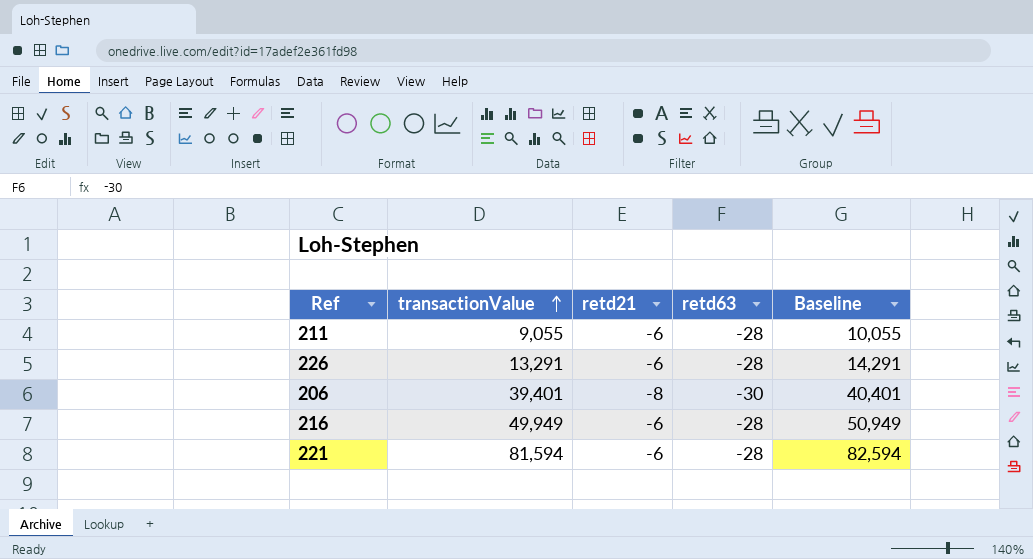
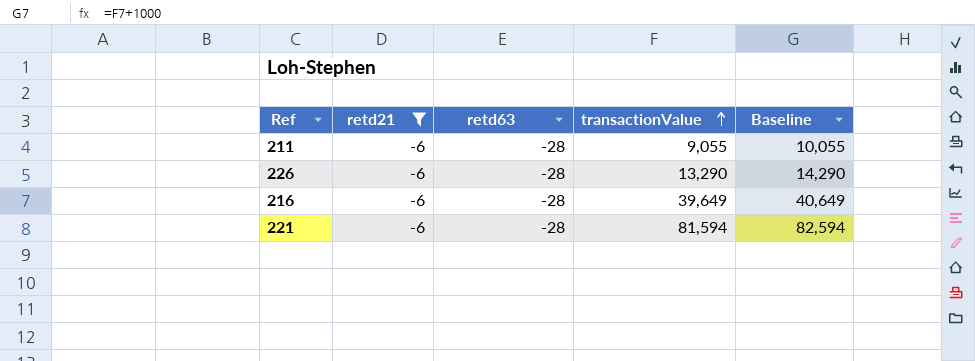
filter: none -> retd21 = -6
column transactionValue | position: 2 -> 4
226 | transactionValue: 13,291 -> 13,290
226 | Baseline: 14,291 -> 14,290
216 | transactionValue: 49,949 -> 39,649
216 | Baseline: 50,949 -> 40,649

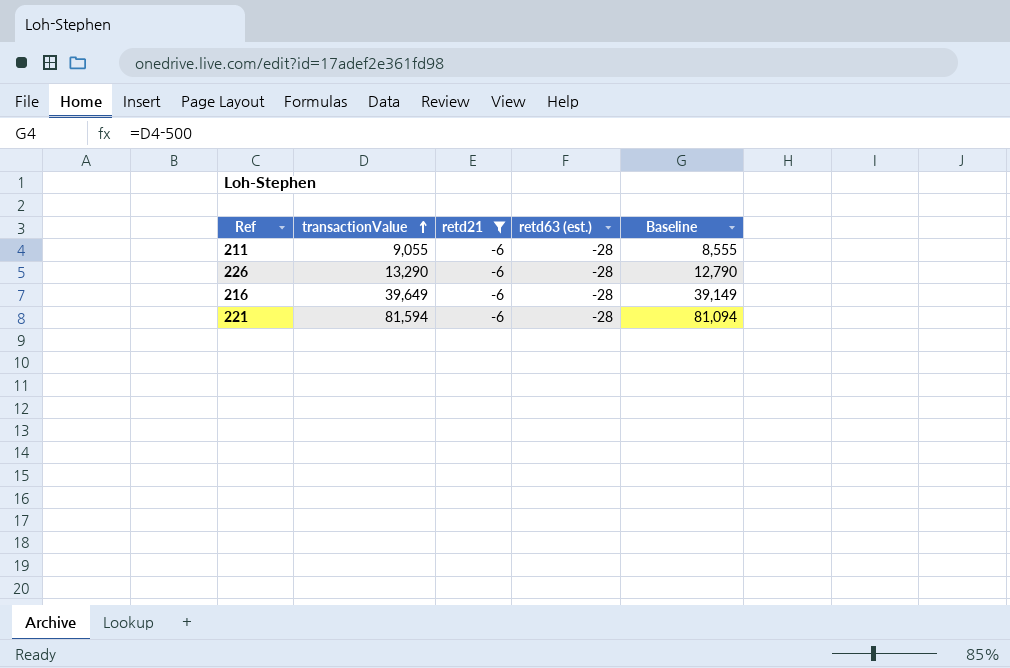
column transactionValue | position: 4 -> 2
column name: retd63 -> retd63 (est.)
column Baseline | formula: [transactionValue] + 1000 -> [transactionValue] - 500

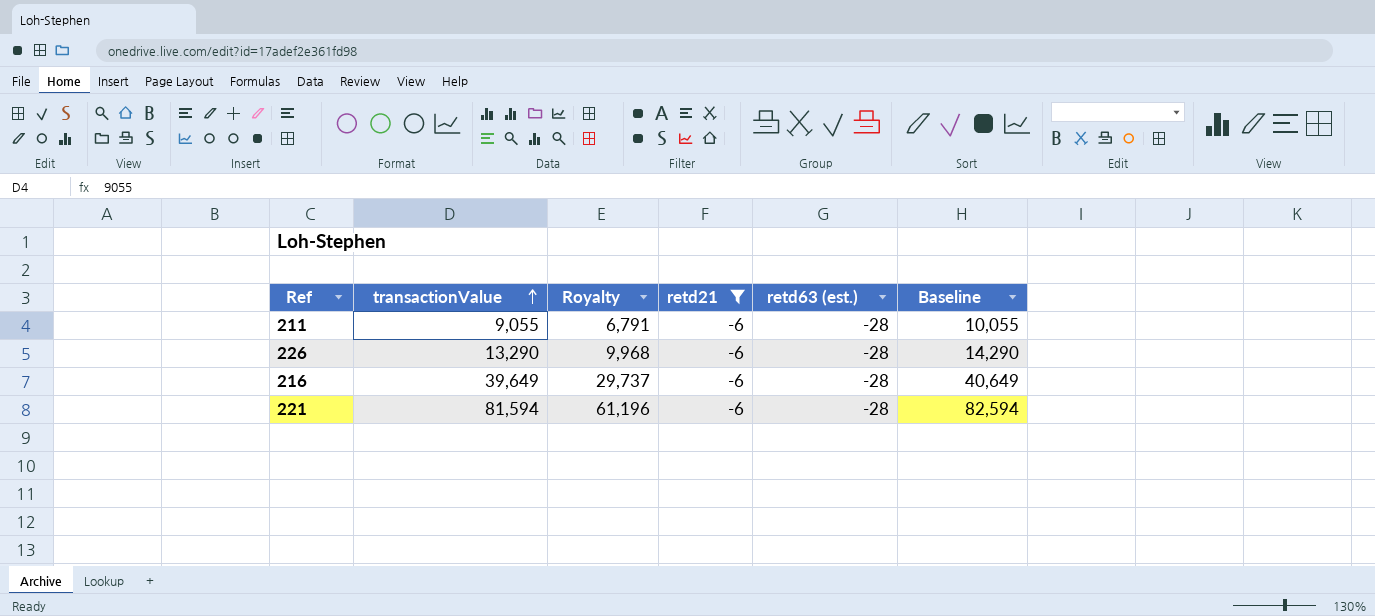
column Royalty | formula: none -> [transactionValue] * 0.75
column Baseline | formula: [transactionValue] - 500 -> [transactionValue] + 1000

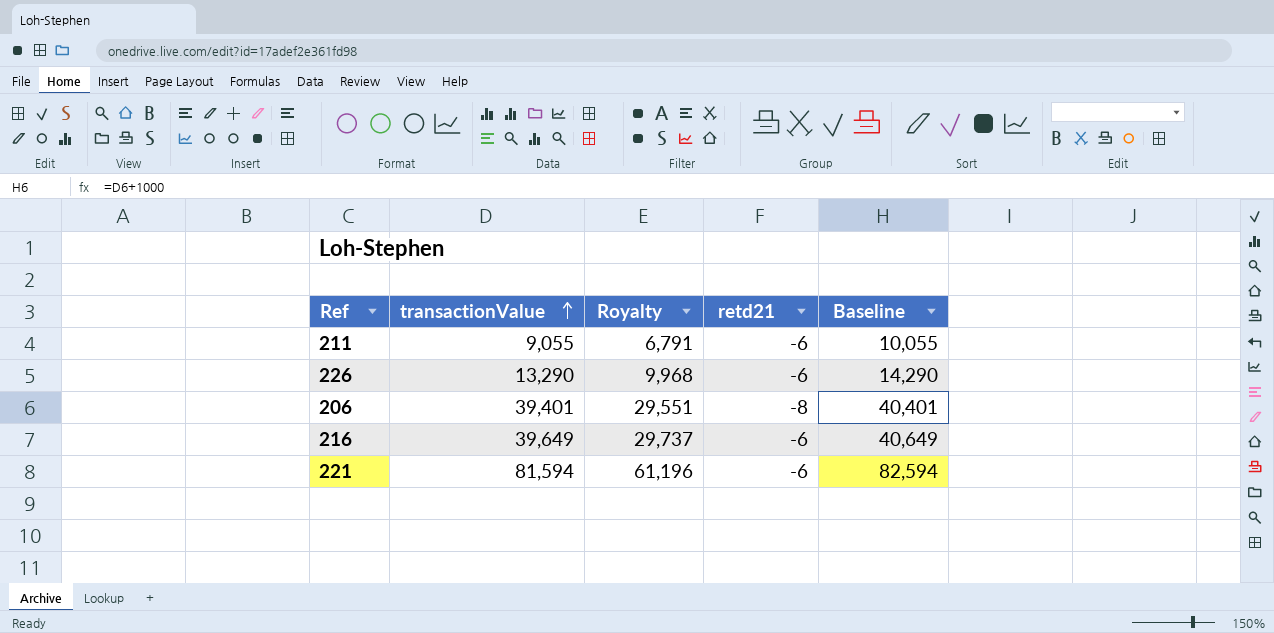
filter: retd21 = -6 -> none
column retd63 (est.) | position: 5 -> none

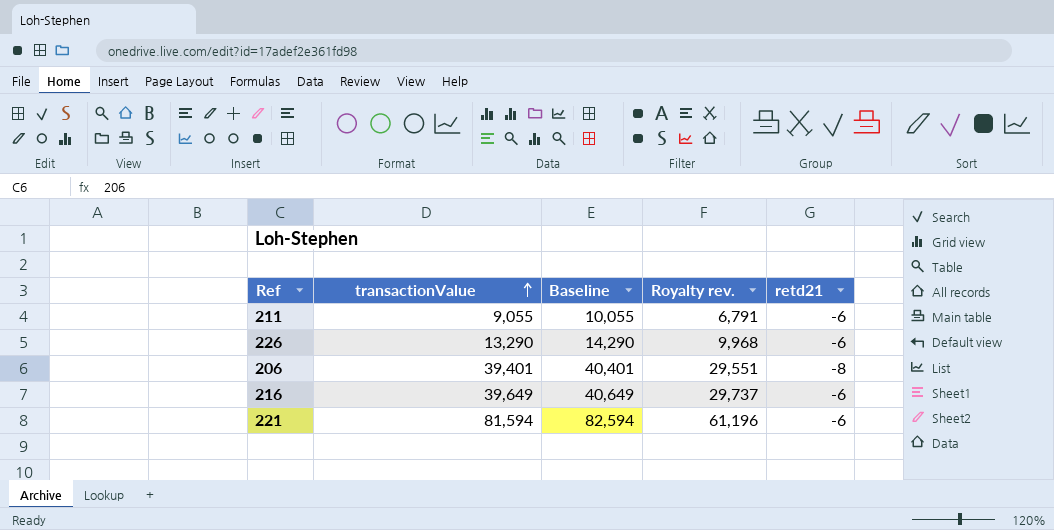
column Baseline | position: 5 -> 3
column name: Royalty -> Royalty rev.

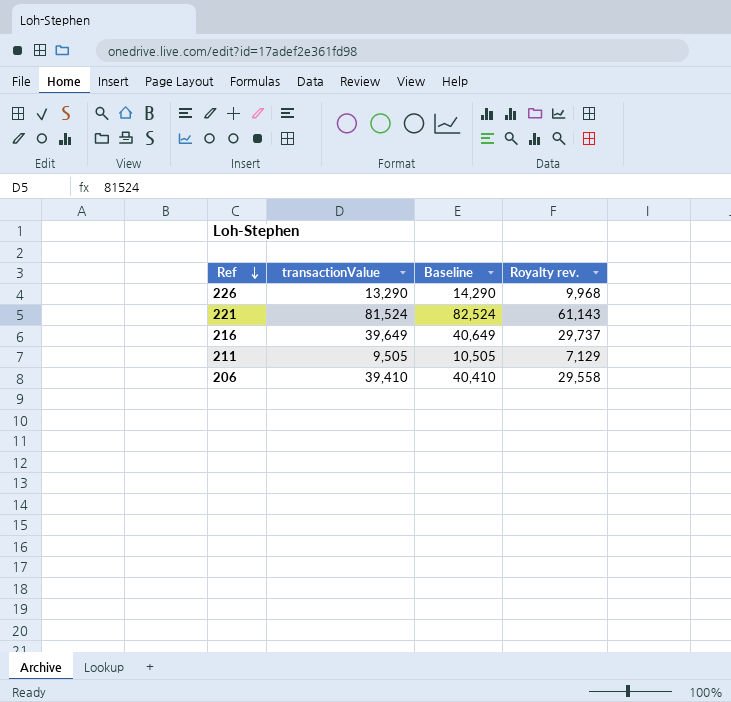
row order: transactionValue ascending -> Ref descending
column retd21 | position: 5 -> none
221 | transactionValue: 81,594 -> 81,524
221 | Baseline: 82,594 -> 82,524
221 | Royalty rev.: 61,196 -> 61,143
211 | transactionValue: 9,055 -> 9,505
211 | Baseline: 10,055 -> 10,505
211 | Royalty rev.: 6,791 -> 7,129
206 | transactionValue: 39,401 -> 39,410
206 | Baseline: 40,401 -> 40,410
206 | Royalty rev.: 29,551 -> 29,558

